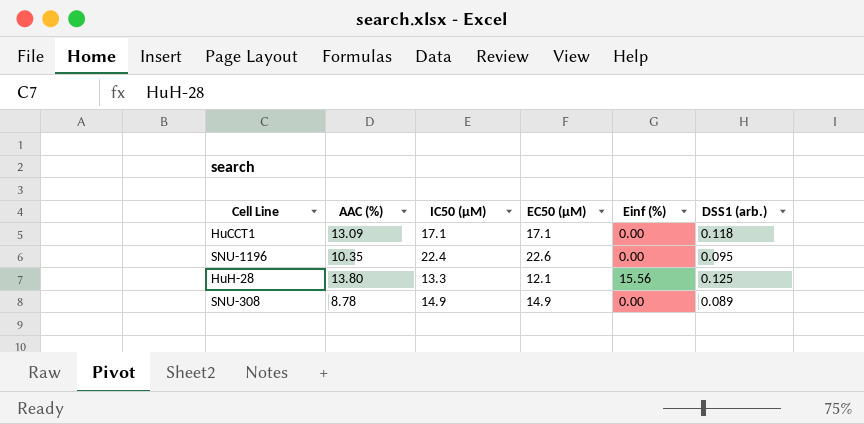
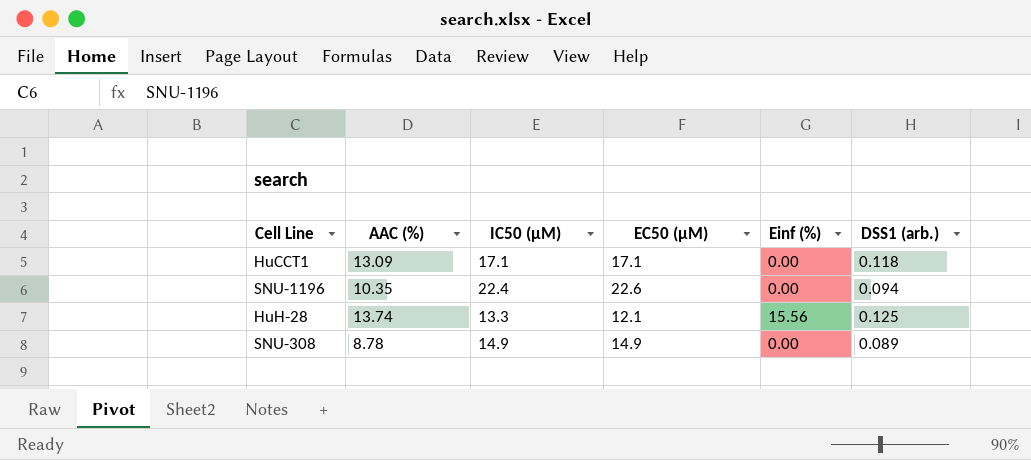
SNU-1196 | DSS1 (arb.): 0.095 -> 0.094
HuH-28 | AAC (%): 13.80 -> 13.74

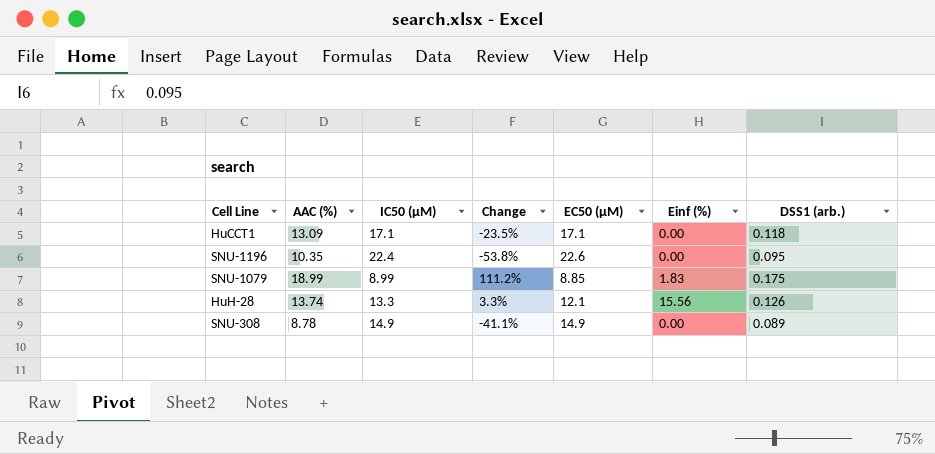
column Change | formula: none -> ([AAC (%)] - [IC50 (µM)]) / [IC50 (µM)]
SNU-1196 | DSS1 (arb.): 0.094 -> 0.095
row SNU-1079: none -> 18.99 | 8.99 | 111.2% | 8.85 | 1.83 | 0.175
HuH-28 | DSS1 (arb.): 0.125 -> 0.126

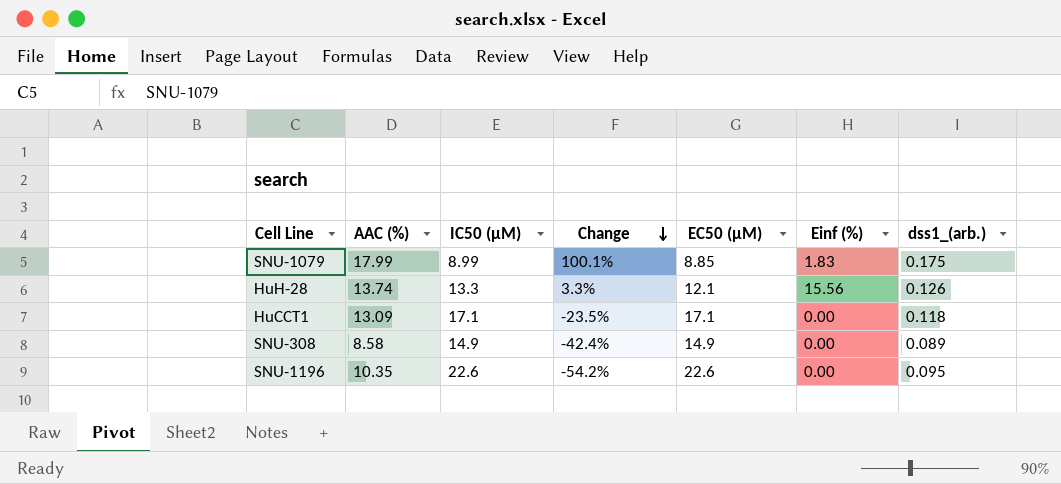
row order: none -> Change descending
column name: DSS1 (arb.) -> dss1_(arb.)
SNU-1079 | AAC (%): 18.99 -> 17.99
SNU-1079 | Change: 111.2% -> 100.1%
SNU-308 | AAC (%): 8.78 -> 8.58
SNU-308 | Change: -41.1% -> -42.4%
SNU-1196 | IC50 (µM): 22.4 -> 22.6
SNU-1196 | Change: -53.8% -> -54.2%

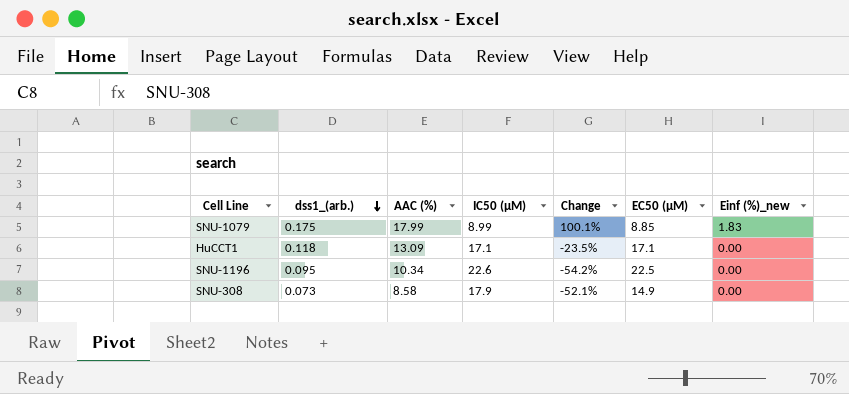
row order: Change descending -> dss1_(arb.) descending
column dss1_(arb.) | position: 7 -> 2
column name: Einf (%) -> Einf (%)_new
row HuH-28: 13.74 | 13.3 | 3.3% | 12.1 | 15.56 | 0.126 -> none
SNU-1196 | AAC (%): 10.35 -> 10.34
SNU-1196 | EC50 (µM): 22.6 -> 22.5
SNU-308 | dss1_(arb.): 0.089 -> 0.073
SNU-308 | IC50 (µM): 14.9 -> 17.9
SNU-308 | Change: -42.4% -> -52.1%

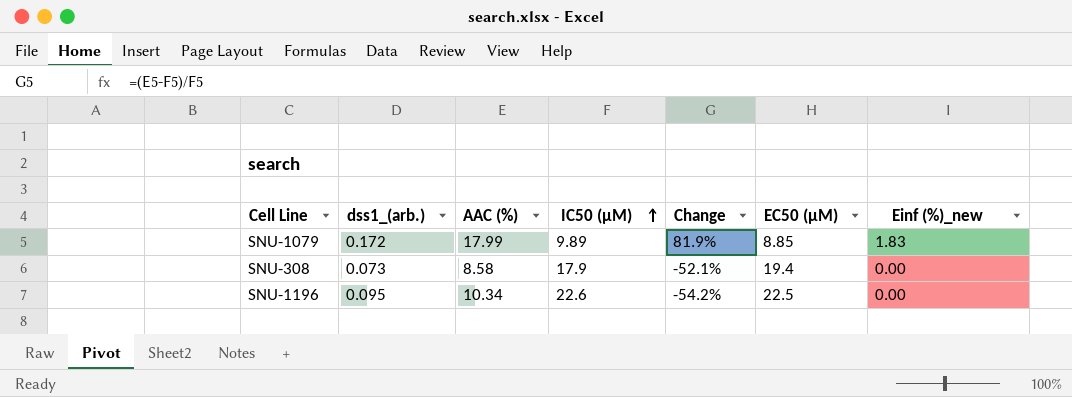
row order: dss1_(arb.) descending -> IC50 (µM) ascending
row HuCCT1: 0.118 | 13.09 | 17.1 | -23.5% | 17.1 | 0.00 -> none
SNU-1079 | dss1_(arb.): 0.175 -> 0.172
SNU-1079 | IC50 (µM): 8.99 -> 9.89
SNU-1079 | Change: 100.1% -> 81.9%
SNU-308 | EC50 (µM): 14.9 -> 19.4

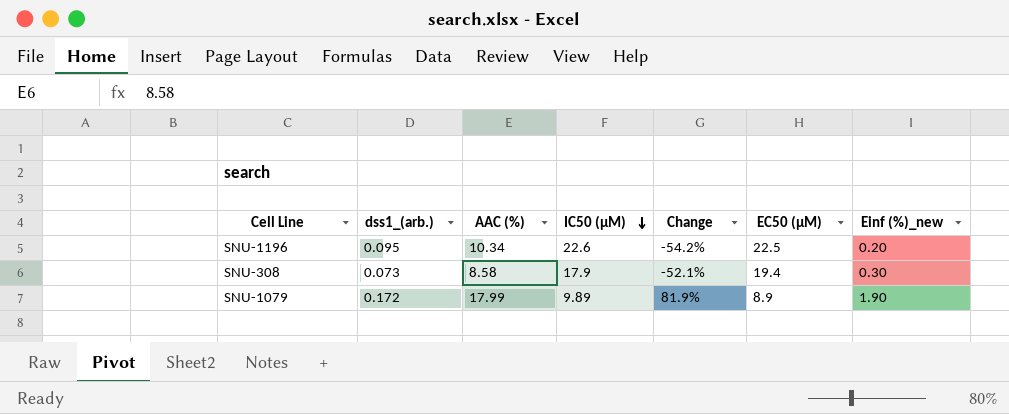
row order: IC50 (µM) ascending -> IC50 (µM) descending
SNU-1196 | Einf (%)_new: 0.00 -> 0.20
SNU-308 | Einf (%)_new: 0.00 -> 0.30
SNU-1079 | EC50 (µM): 8.85 -> 8.9
SNU-1079 | Einf (%)_new: 1.83 -> 1.90

